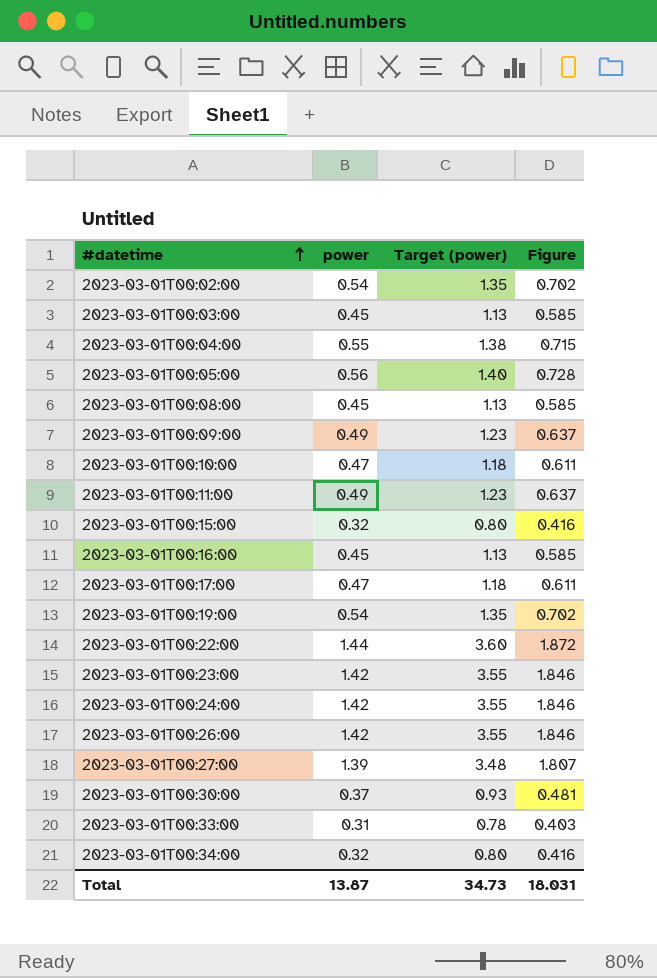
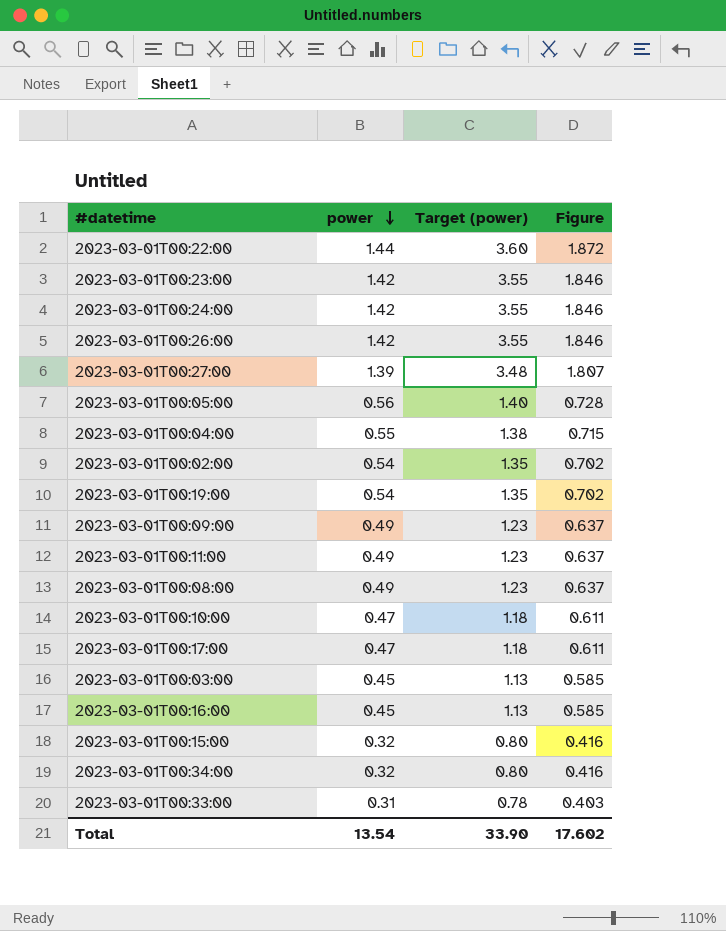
row order: #datetime ascending -> power descending
row 2023-03-01T00:30:00: 0.37 | 0.93 | 0.481 -> none
2023-03-01T00:08:00 | power: 0.45 -> 0.49
2023-03-01T00:08:00 | Target (power): 1.13 -> 1.23
2023-03-01T00:08:00 | Figure: 0.585 -> 0.637
Total | power: 13.87 -> 13.54
Total | Target (power): 34.73 -> 33.90
Total | Figure: 18.031 -> 17.602

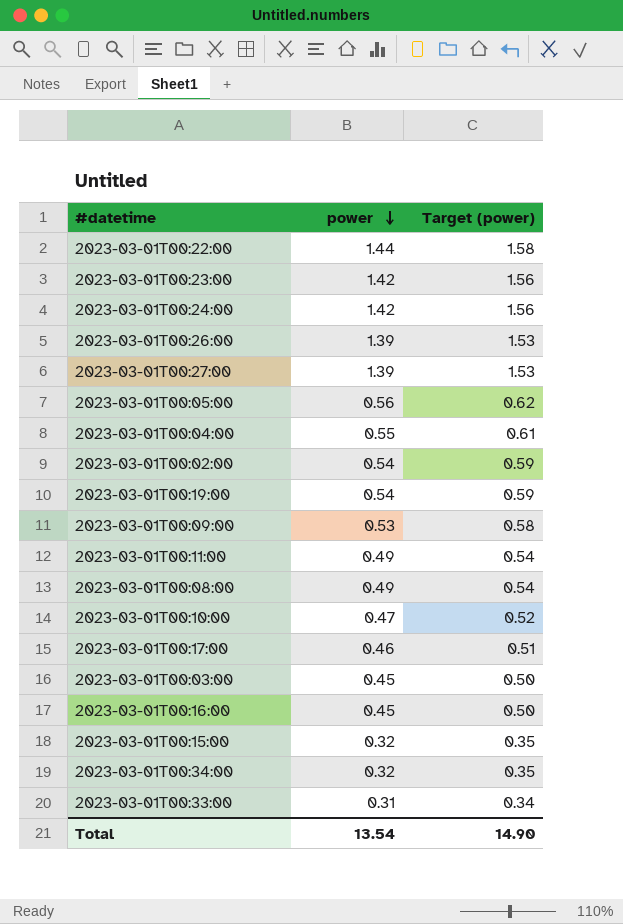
column Figure | formula: [power] * 1.3 -> none
column Target (power) | formula: [power] * 2.5 -> [power] * 1.1
2023-03-01T00:26:00 | power: 1.42 -> 1.39
2023-03-01T00:09:00 | power: 0.49 -> 0.53
2023-03-01T00:17:00 | power: 0.47 -> 0.46
Total | Target (power): 33.90 -> 14.90

